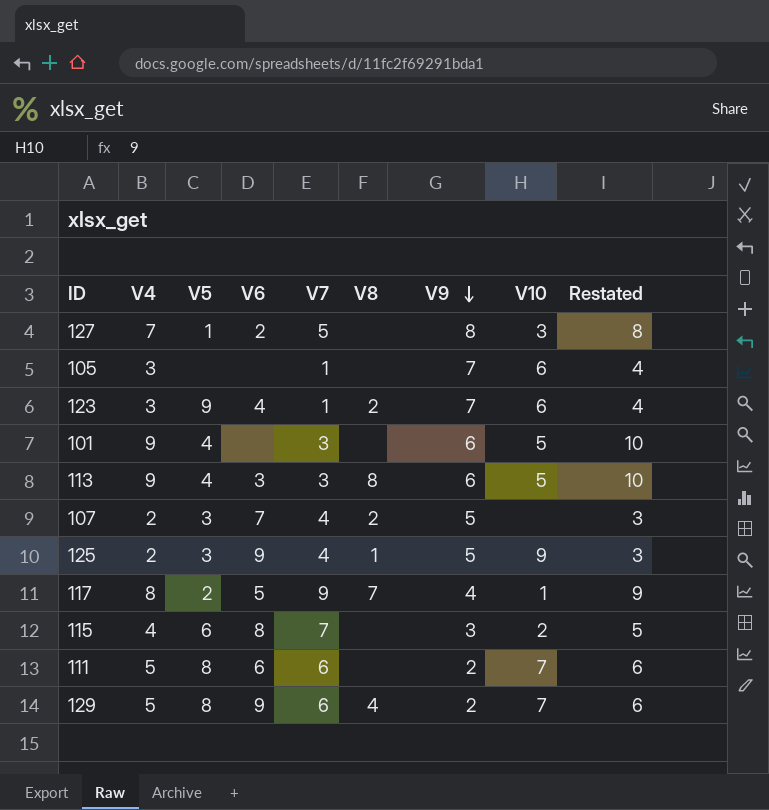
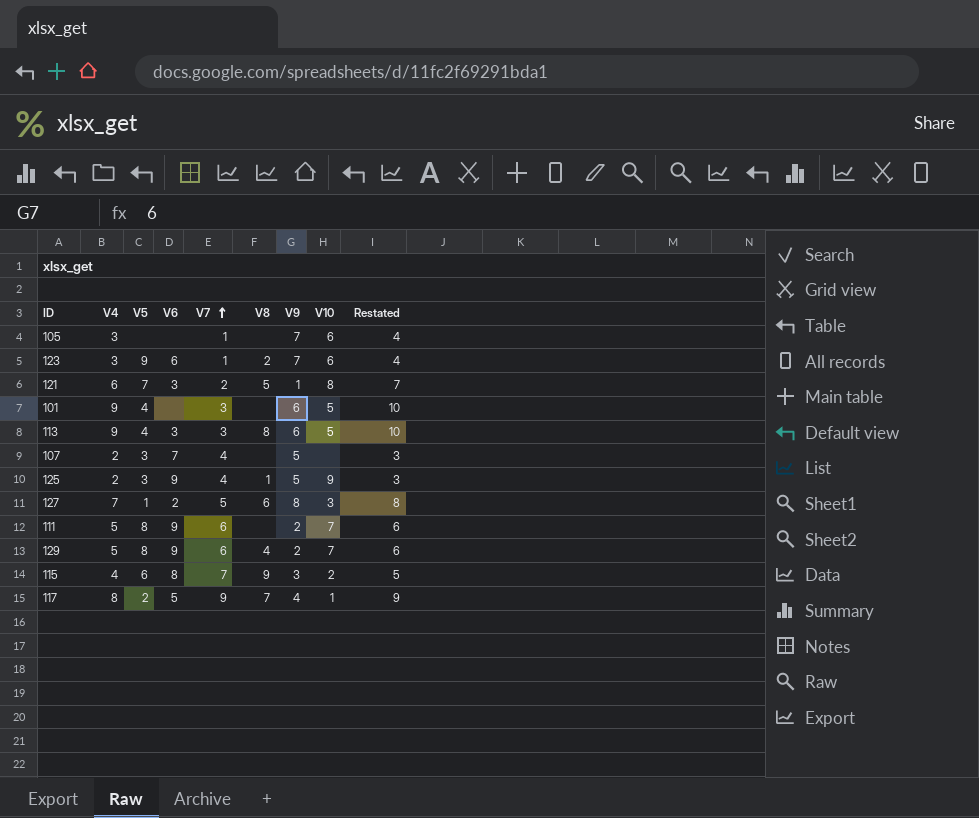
row order: V9 descending -> V7 ascending
123 | V6: 4 -> 6
row 121: none -> 6 | 7 | 3 | 2 | 5 | 1 | 8 | 7
107 | V8: 2 -> none
127 | V8: none -> 6
111 | V6: 6 -> 9
115 | V8: none -> 9

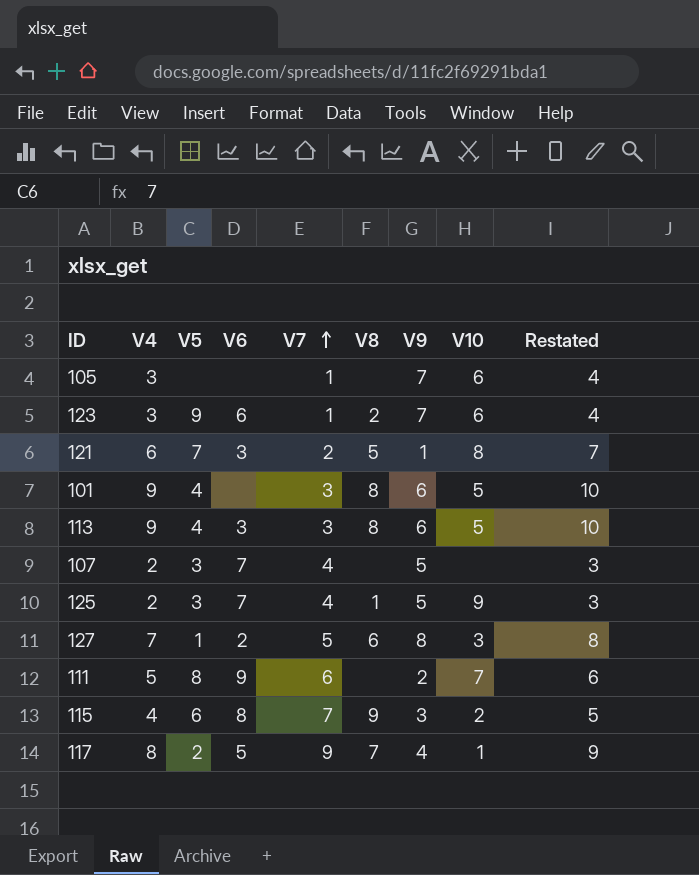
row 129: 5 | 8 | 9 | 6 | 4 | 2 | 7 | 6 -> none
101 | V8: none -> 8
125 | V6: 9 -> 7

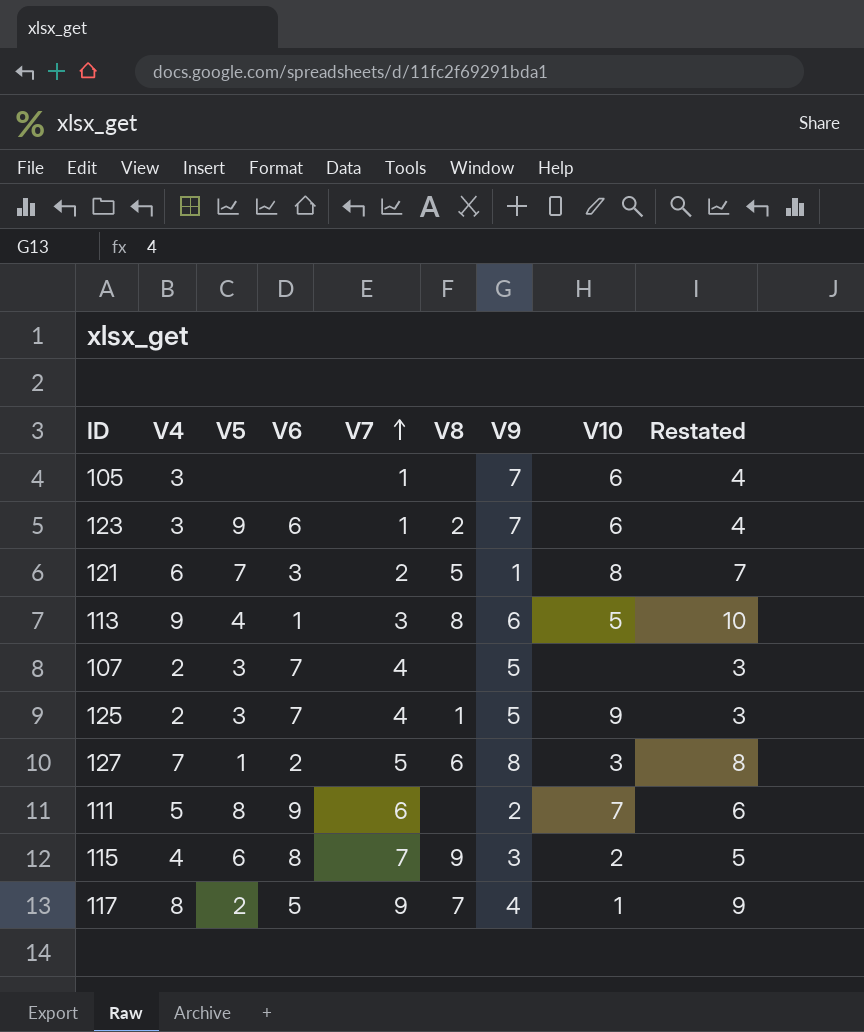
row 101: 9 | 4 | none | 3 | 8 | 6 | 5 | 10 -> none
113 | V6: 3 -> 1

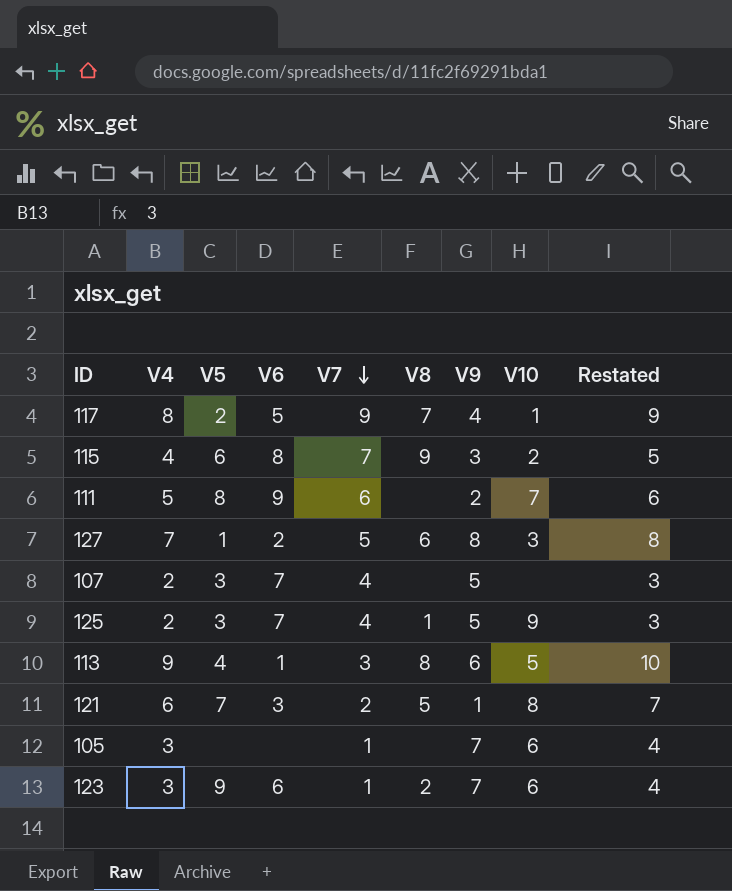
row order: V7 ascending -> V7 descending

